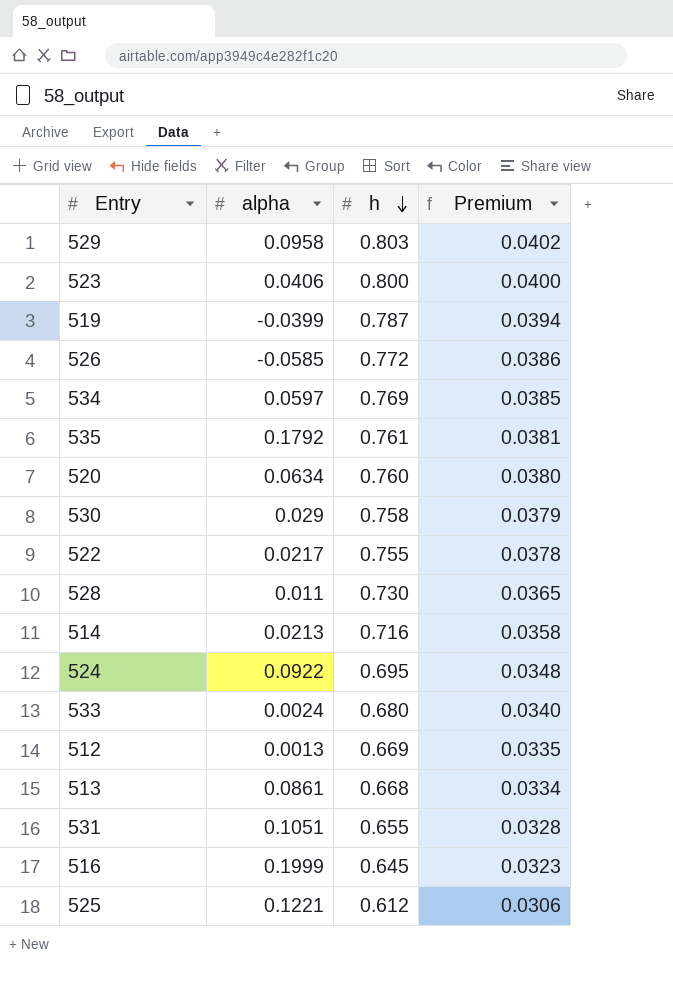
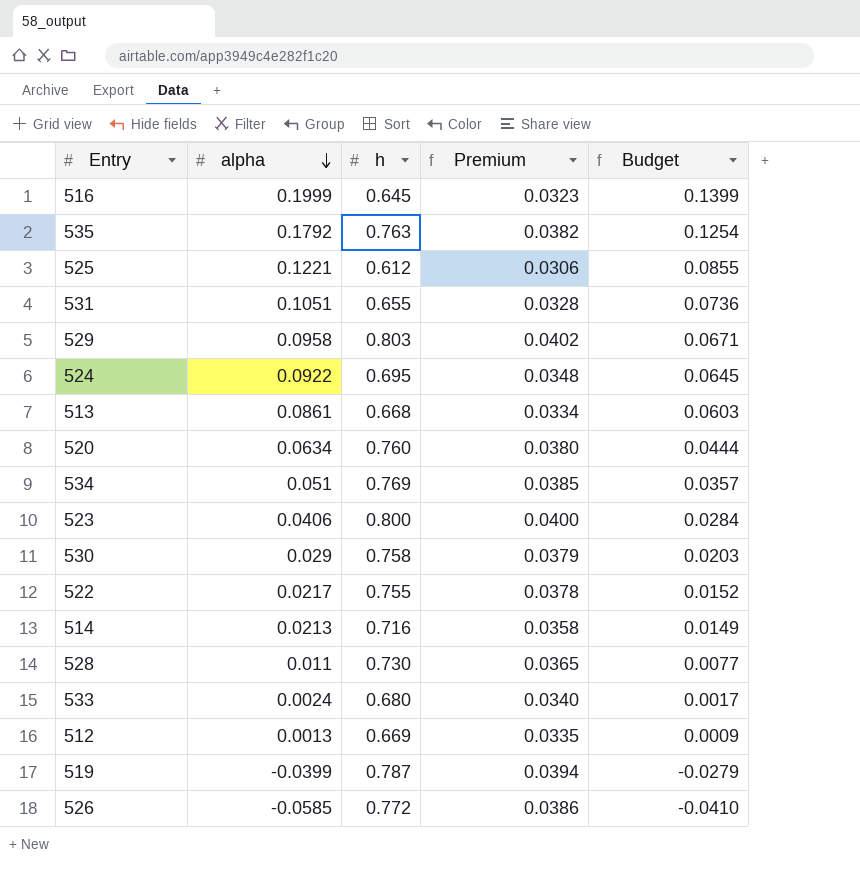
row order: h descending -> alpha descending
column Budget | formula: none -> [alpha] * 0.7
535 | h: 0.761 -> 0.763
535 | Premium: 0.0381 -> 0.0382
534 | alpha: 0.0597 -> 0.051

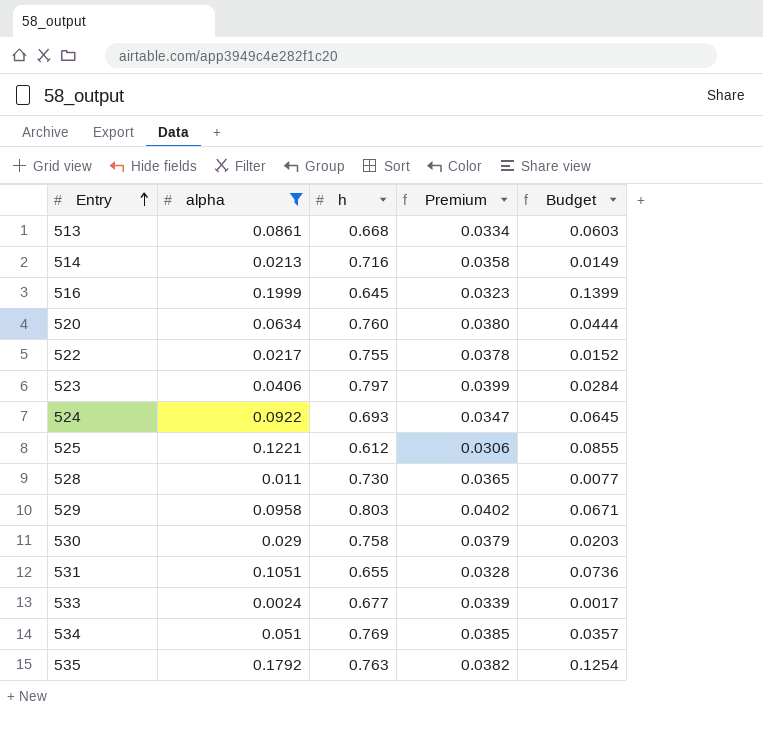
filter: none -> alpha >= 0.0024
row order: alpha descending -> Entry ascending
523 | h: 0.800 -> 0.797
523 | Premium: 0.0400 -> 0.0399
524 | h: 0.695 -> 0.693
524 | Premium: 0.0348 -> 0.0347
533 | h: 0.680 -> 0.677
533 | Premium: 0.0340 -> 0.0339

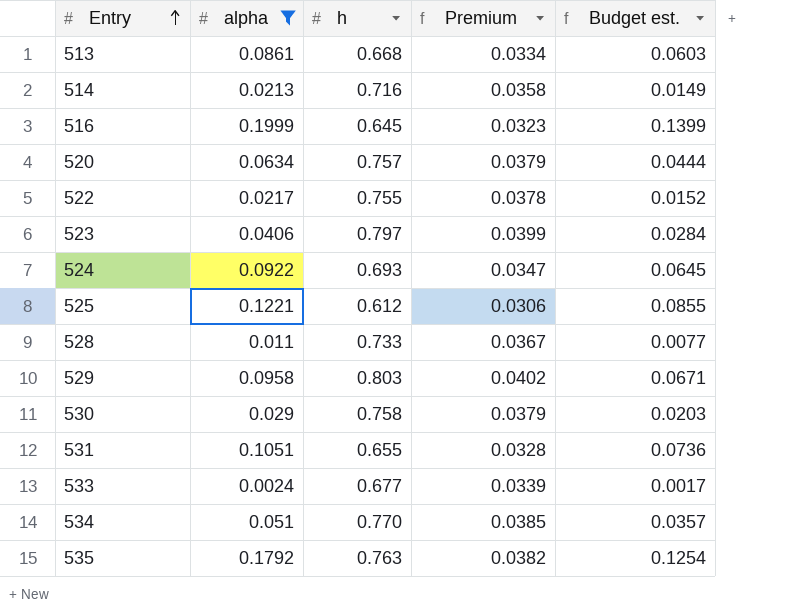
column name: Budget -> Budget est.
520 | h: 0.760 -> 0.757
520 | Premium: 0.0380 -> 0.0379
528 | h: 0.730 -> 0.733
528 | Premium: 0.0365 -> 0.0367
534 | h: 0.769 -> 0.770

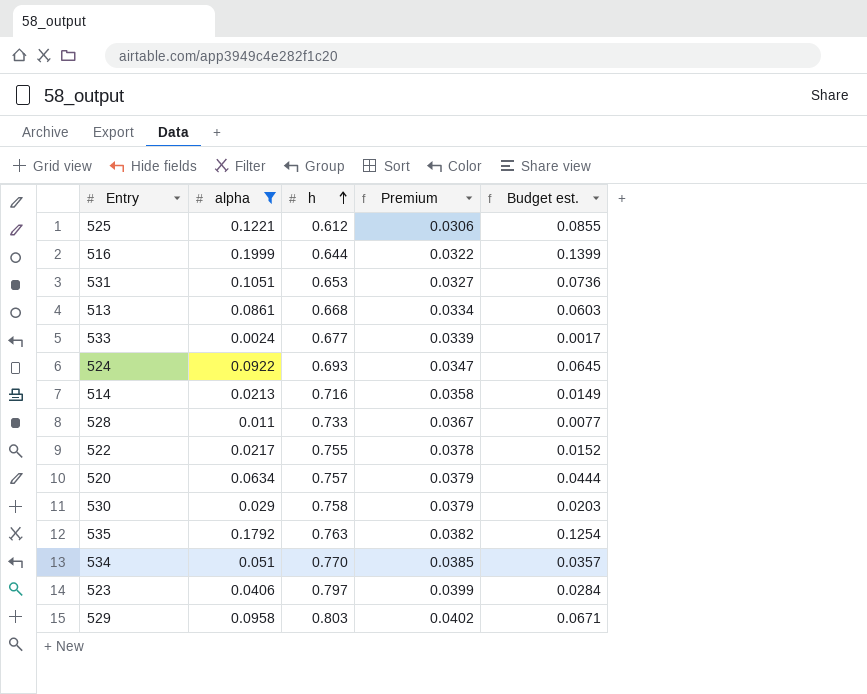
row order: Entry ascending -> h ascending
516 | h: 0.645 -> 0.644
516 | Premium: 0.0323 -> 0.0322
531 | h: 0.655 -> 0.653
531 | Premium: 0.0328 -> 0.0327

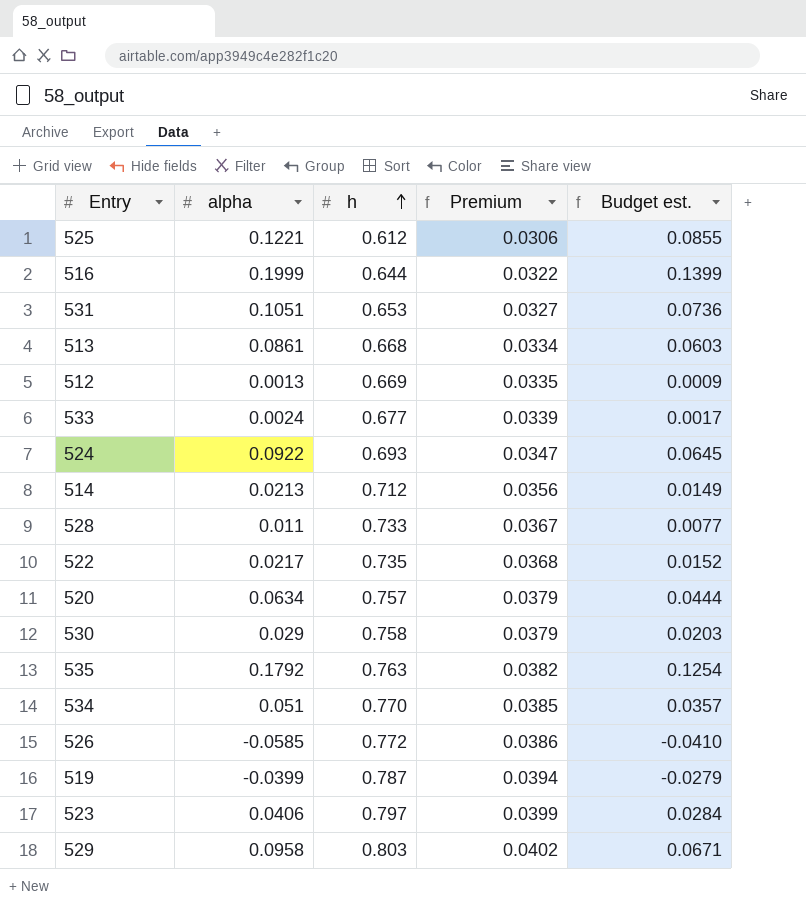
filter: alpha >= 0.0024 -> none
514 | h: 0.716 -> 0.712
514 | Premium: 0.0358 -> 0.0356
522 | h: 0.755 -> 0.735
522 | Premium: 0.0378 -> 0.0368

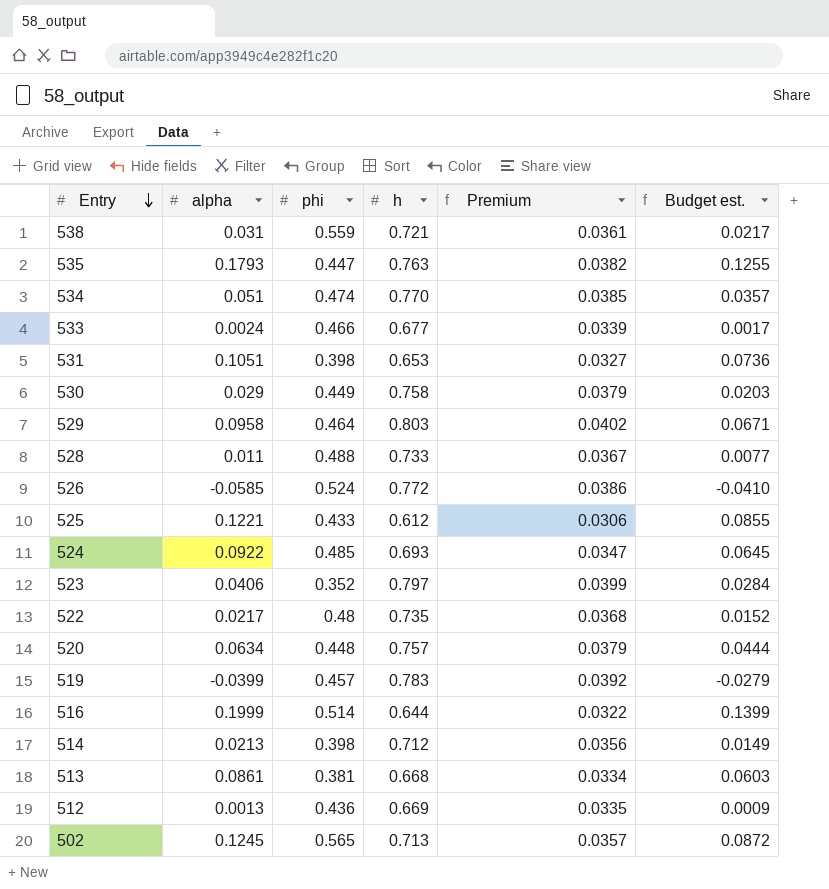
row order: h ascending -> Entry descending
column phi | position: none -> 3
row 538: none -> 0.031 | 0.559 | 0.721 | 0.0361 | 0.0217
535 | alpha: 0.1792 -> 0.1793
535 | Budget est.: 0.1254 -> 0.1255
519 | h: 0.787 -> 0.783
519 | Premium: 0.0394 -> 0.0392
row 502: none -> 0.1245 | 0.565 | 0.713 | 0.0357 | 0.0872

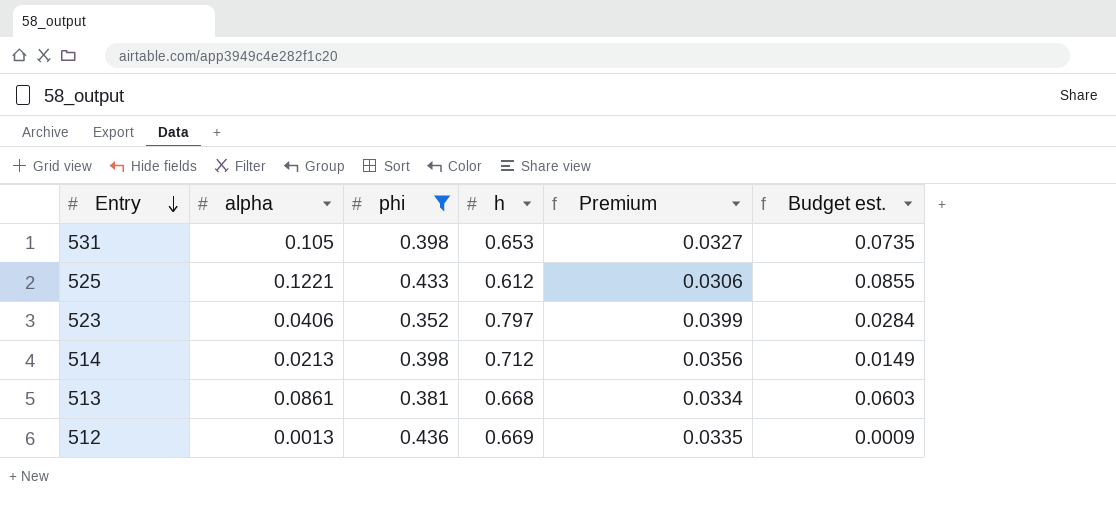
filter: none -> phi <= 0.436
531 | alpha: 0.1051 -> 0.105
531 | Budget est.: 0.0736 -> 0.0735

